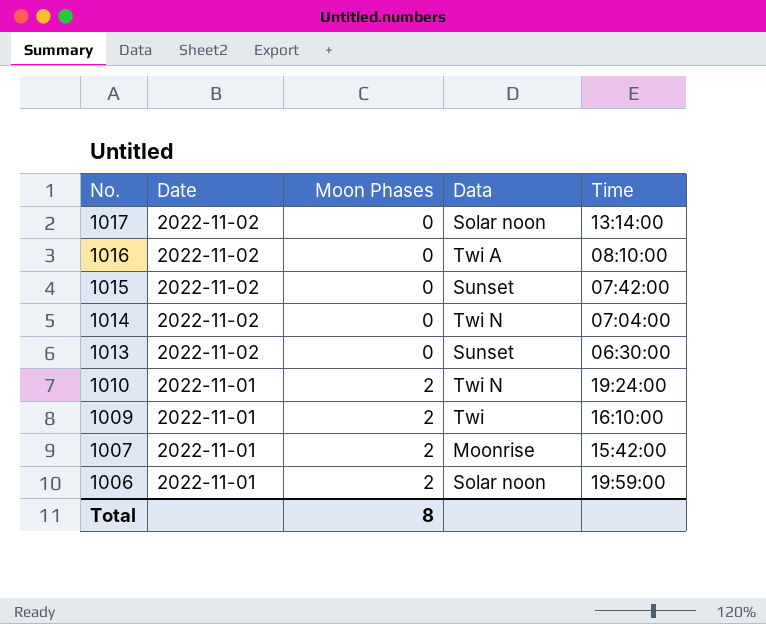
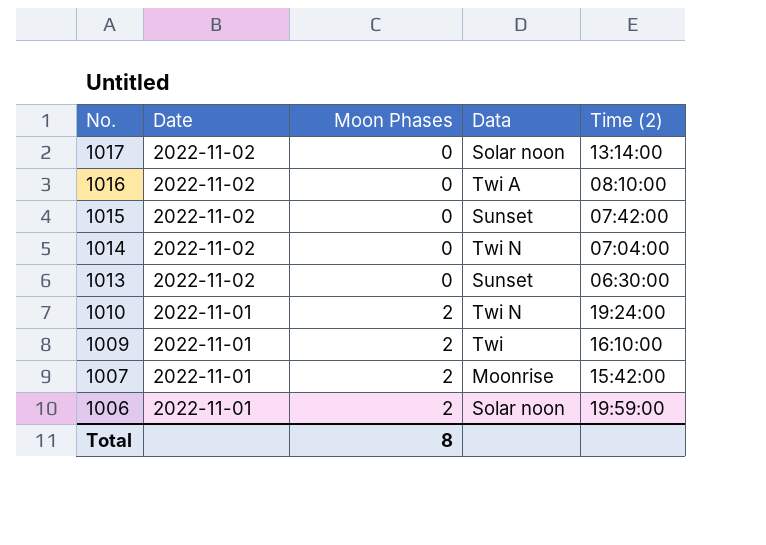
column name: Time -> Time (2)

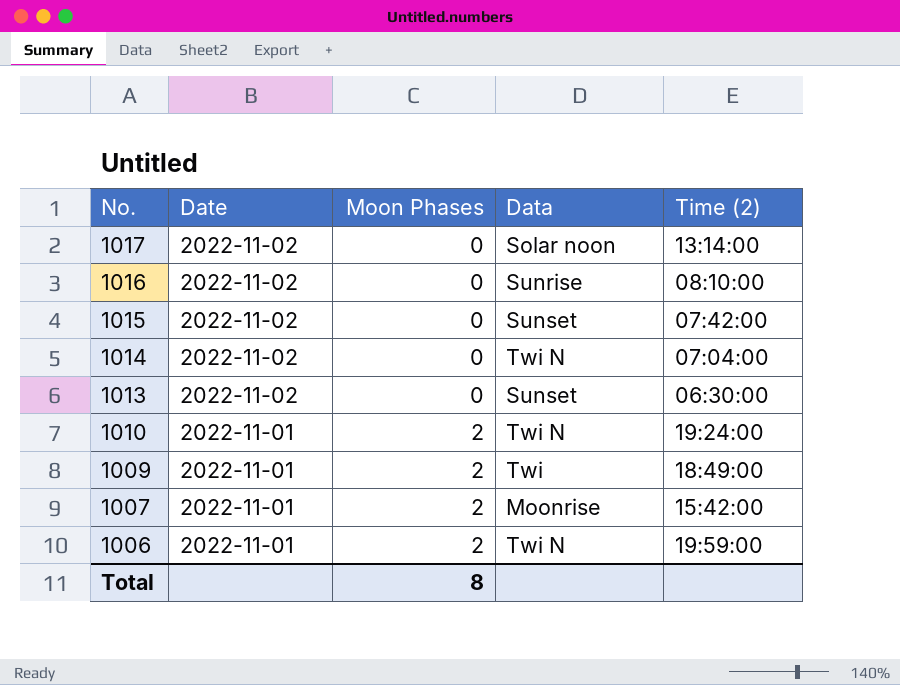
1016 | Data: Twi A -> Sunrise
1009 | Time (2): 16:10:00 -> 18:49:00
1006 | Data: Solar noon -> Twi N

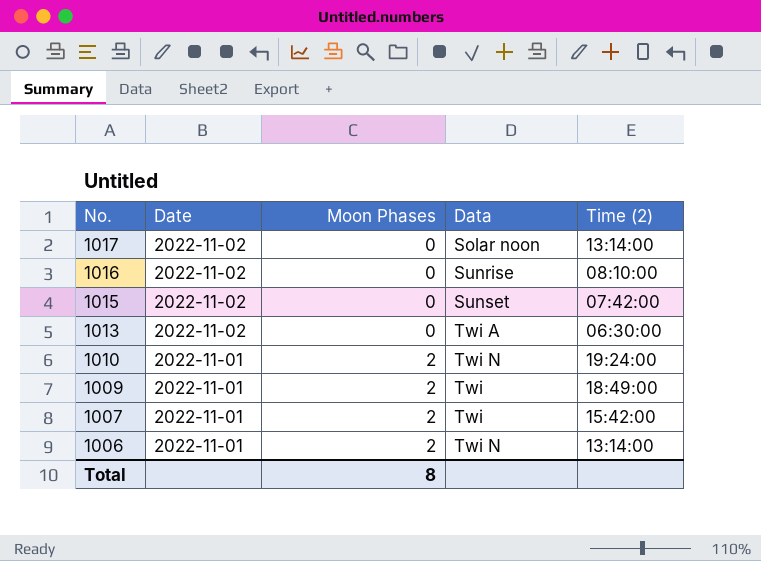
row 1014: 2022-11-02 | 0 | Twi N | 07:04:00 -> none
1013 | Data: Sunset -> Twi A
1007 | Data: Moonrise -> Twi
1006 | Time (2): 19:59:00 -> 13:14:00

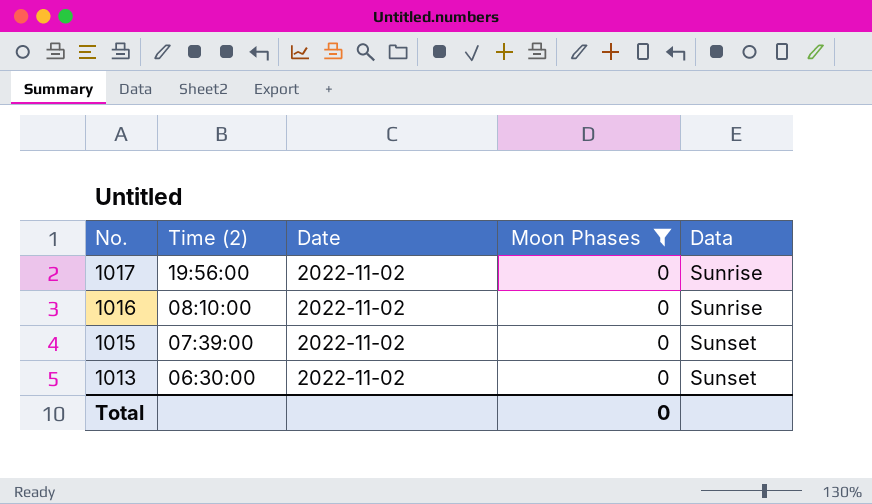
filter: none -> Moon Phases = 0
column Time (2) | position: 5 -> 2
1017 | Time (2): 13:14:00 -> 19:56:00
1017 | Data: Solar noon -> Sunrise
1015 | Time (2): 07:42:00 -> 07:39:00
1013 | Data: Twi A -> Sunset
Total | Moon Phases: 8 -> 0

